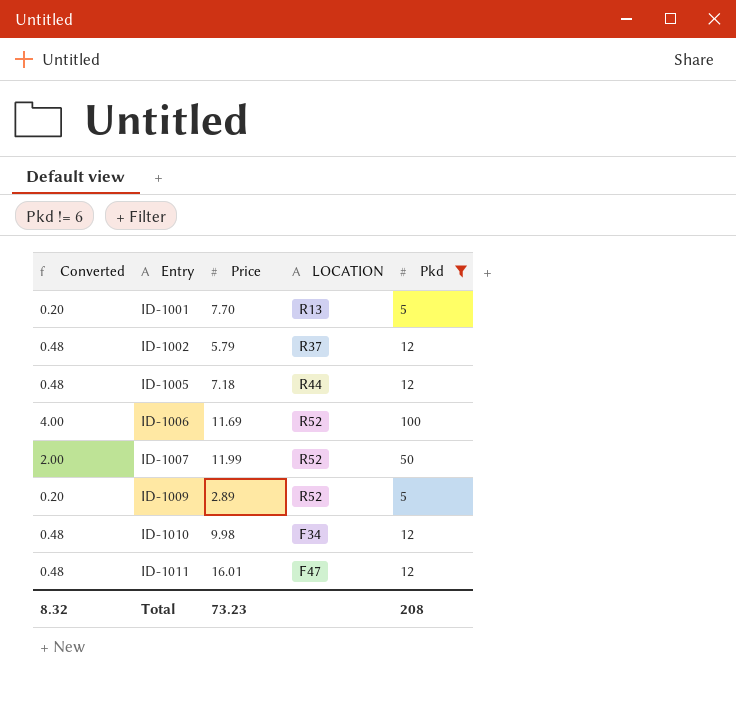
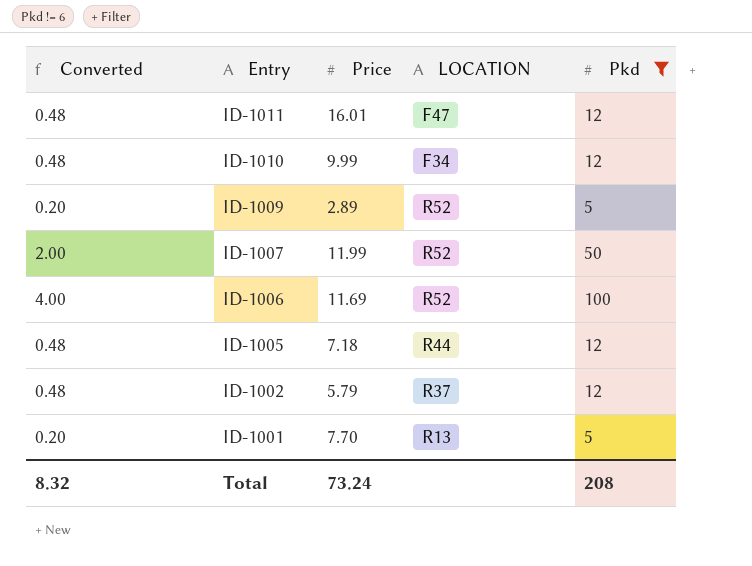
row order: Entry ascending -> Entry descending
ID-1010 | Price: 9.98 -> 9.99
Total | Price: 73.23 -> 73.24

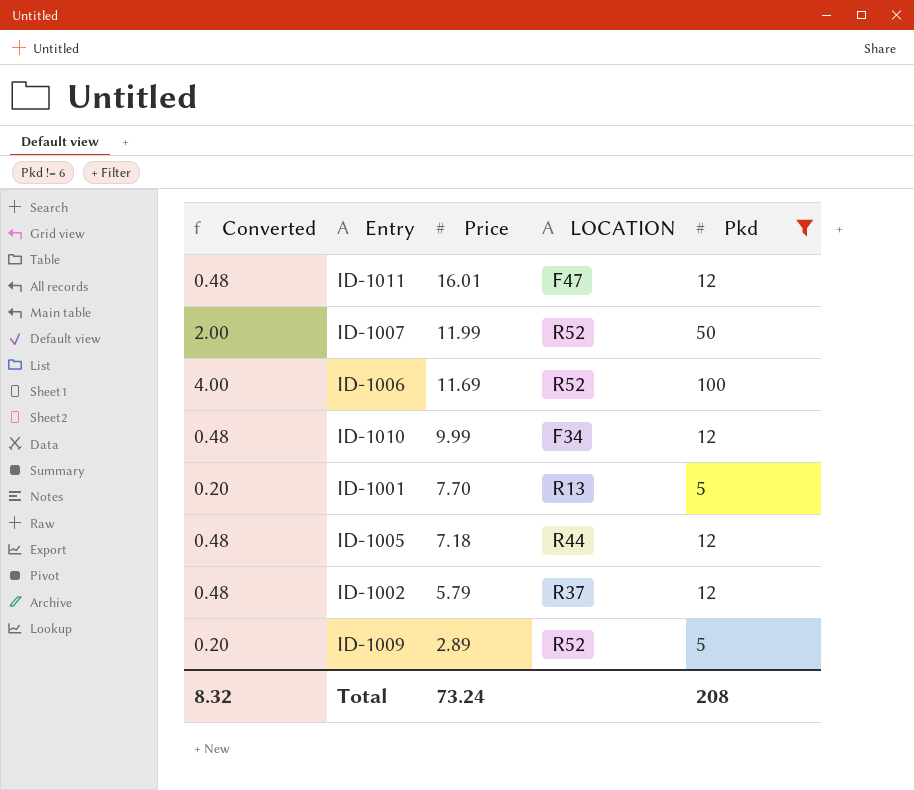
row order: Entry descending -> Price descending

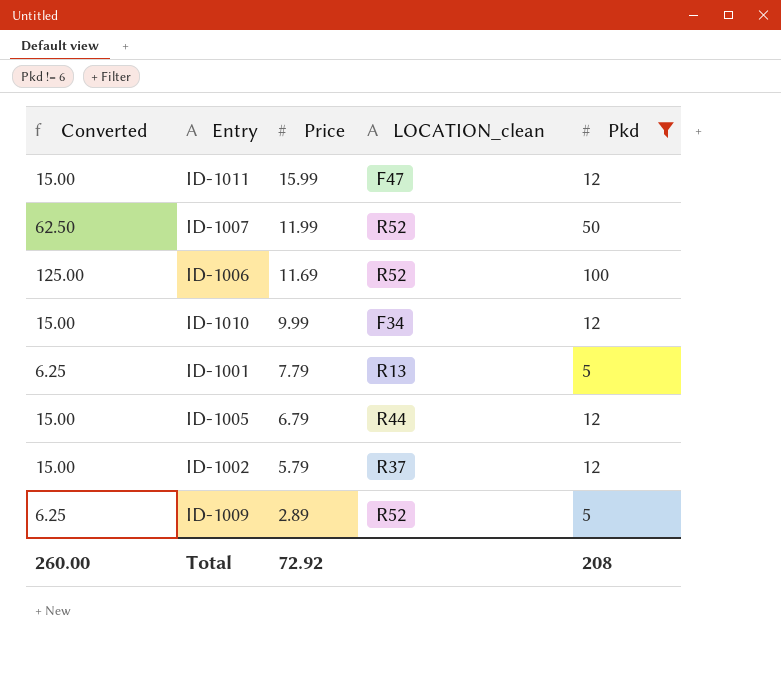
column Converted | formula: [Pkd] * 0.04 -> [Pkd] * 1.25
column name: LOCATION -> LOCATION_clean
ID-1011 | Price: 16.01 -> 15.99
ID-1001 | Price: 7.70 -> 7.79
ID-1005 | Price: 7.18 -> 6.79
Total | Converted: 8.32 -> 260.00
Total | Price: 73.24 -> 72.92

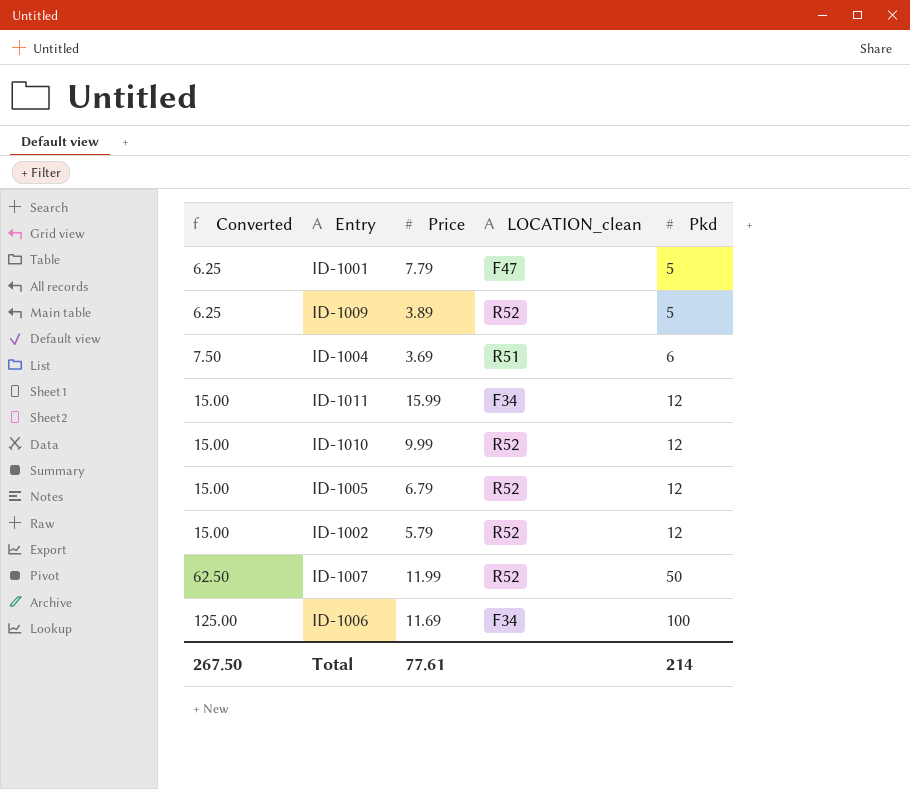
filter: Pkd != 6 -> none
row order: Price descending -> Converted ascending
ID-1001 | LOCATION_clean: R13 -> F47
ID-1009 | Price: 2.89 -> 3.89
ID-1011 | LOCATION_clean: F47 -> F34
ID-1010 | LOCATION_clean: F34 -> R52
ID-1005 | LOCATION_clean: R44 -> R52
ID-1002 | LOCATION_clean: R37 -> R52
ID-1006 | LOCATION_clean: R52 -> F34
Total | Converted: 260.00 -> 267.50
Total | Price: 72.92 -> 77.61
Total | Pkd: 208 -> 214

